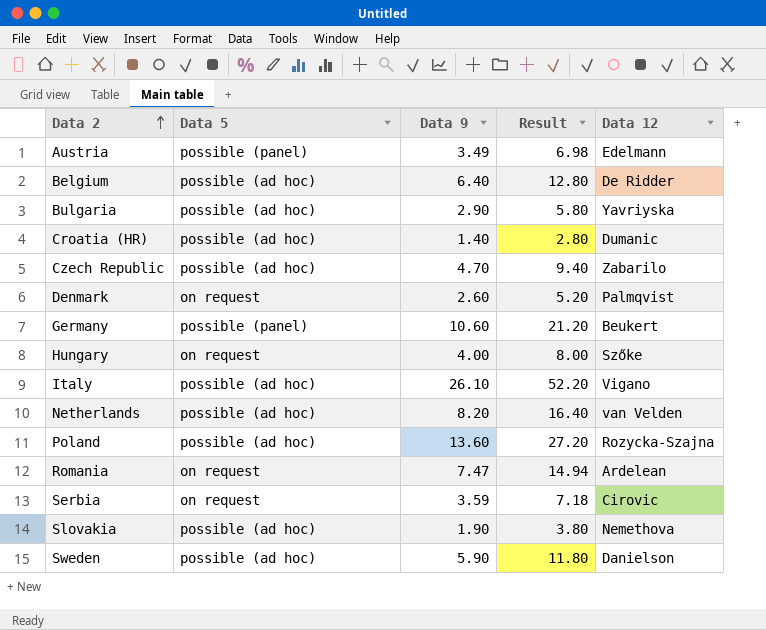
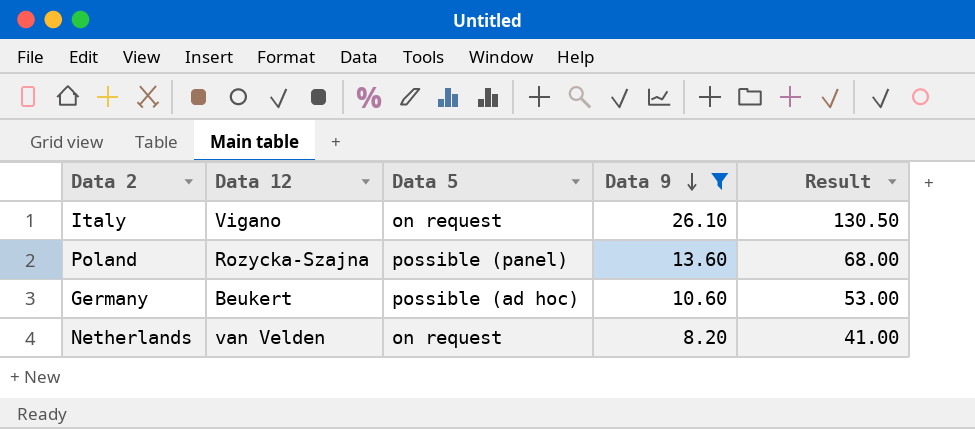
filter: none -> Data 9 >= 8.20
row order: Data 2 ascending -> Data 9 descending
column Data 12 | position: 5 -> 2
column Result | formula: [Data 9] * 2 -> [Data 9] * 5
Italy | Data 5: possible (ad hoc) -> on request
Poland | Data 5: possible (ad hoc) -> possible (panel)
Germany | Data 5: possible (panel) -> possible (ad hoc)
Netherlands | Data 5: possible (ad hoc) -> on request

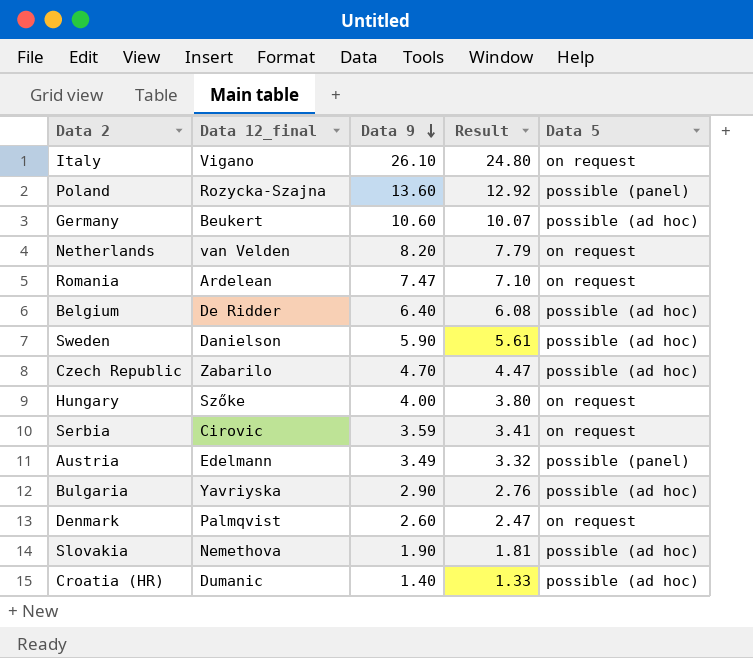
filter: Data 9 >= 8.20 -> none
column name: Data 12 -> Data 12_final
column Result | formula: [Data 9] * 5 -> [Data 9] * 0.95
column Data 5 | position: 3 -> 5

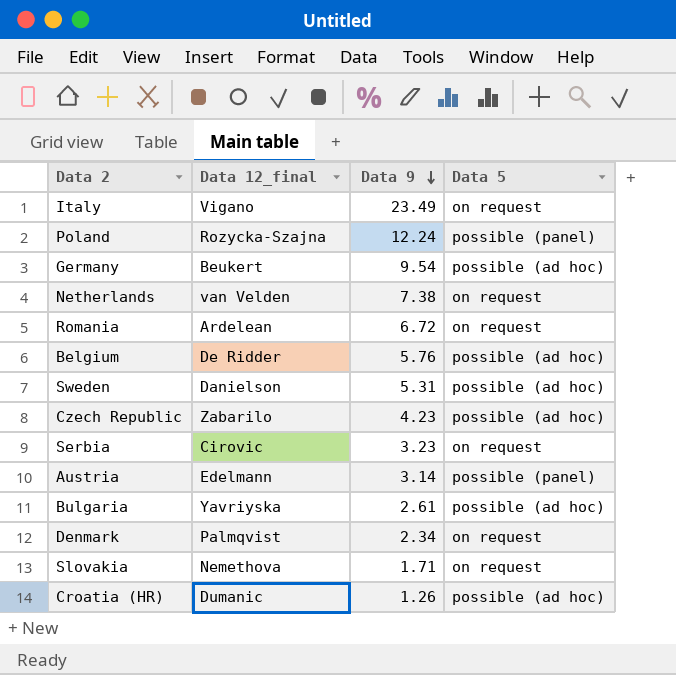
column Result | formula: [Data 9] * 0.95 -> none
row Hungary: Szőke | 4.00 | 3.80 | on request -> none
Italy | Data 9: 26.10 -> 23.49
Poland | Data 9: 13.60 -> 12.24
Germany | Data 9: 10.60 -> 9.54
Netherlands | Data 9: 8.20 -> 7.38
Romania | Data 9: 7.47 -> 6.72
Belgium | Data 9: 6.40 -> 5.76
Sweden | Data 9: 5.90 -> 5.31
Czech Republic | Data 9: 4.70 -> 4.23
Serbia | Data 9: 3.59 -> 3.23
Austria | Data 9: 3.49 -> 3.14
Bulgaria | Data 9: 2.90 -> 2.61
Denmark | Data 9: 2.60 -> 2.34
Slovakia | Data 9: 1.90 -> 1.71
Slovakia | Data 5: possible (ad hoc) -> on request
Croatia (HR) | Data 9: 1.40 -> 1.26

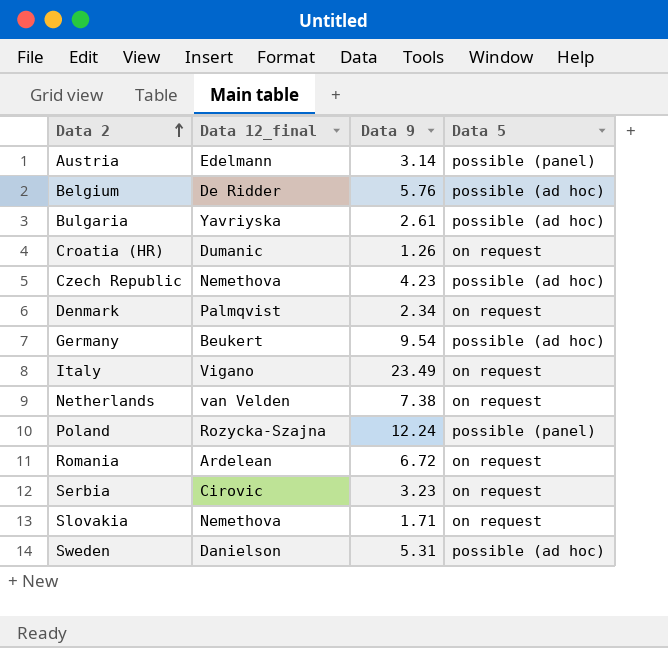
row order: Data 9 descending -> Data 2 ascending
Croatia (HR) | Data 5: possible (ad hoc) -> on request
Czech Republic | Data 12_final: Zabarilo -> Nemethova

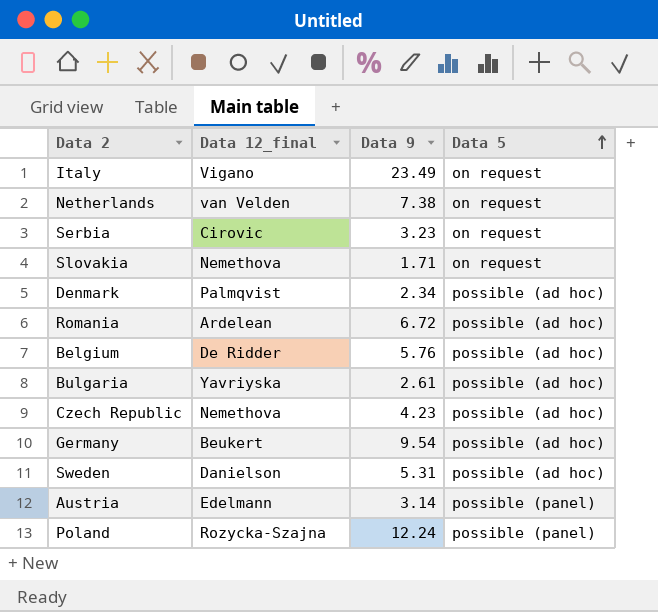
row order: Data 2 ascending -> Data 5 ascending
row Croatia (HR): Dumanic | 1.26 | on request -> none
Denmark | Data 5: on request -> possible (ad hoc)
Romania | Data 5: on request -> possible (ad hoc)

